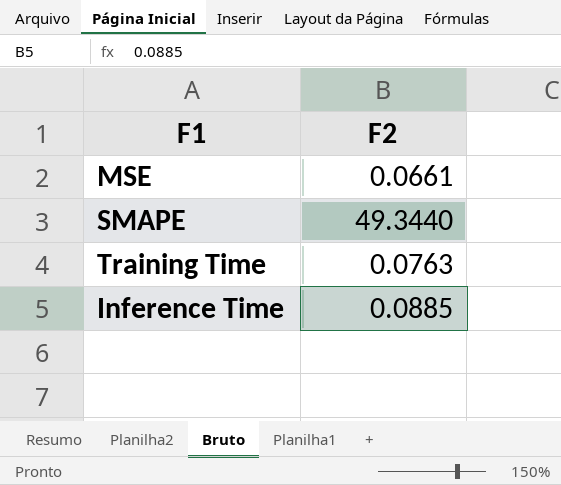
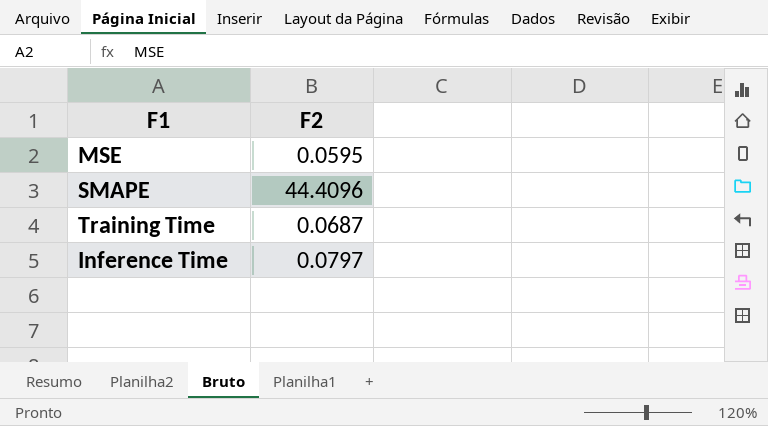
MSE | F2: 0.0661 -> 0.0595
SMAPE | F2: 49.3440 -> 44.4096
Training Time | F2: 0.0763 -> 0.0687
Inference Time | F2: 0.0885 -> 0.0797

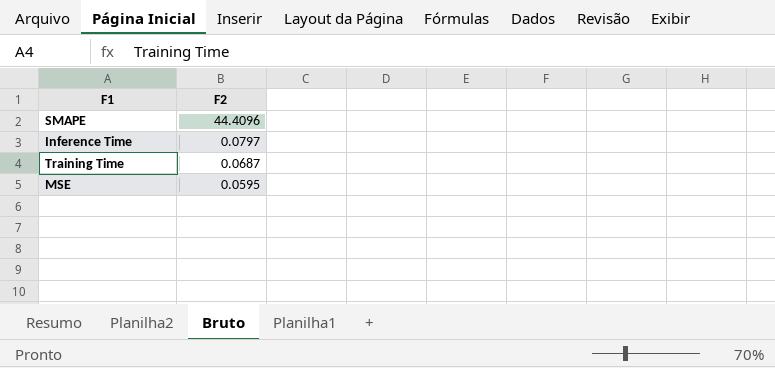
row order: none -> F2 descending

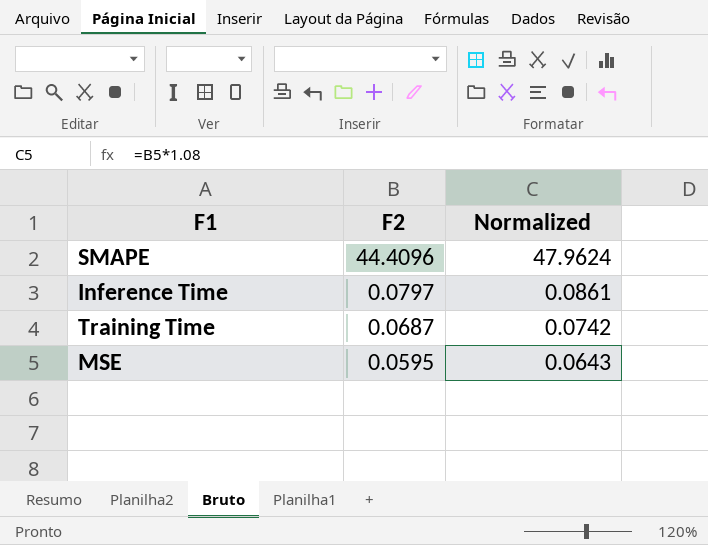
column Normalized | formula: none -> [F2] * 1.08

